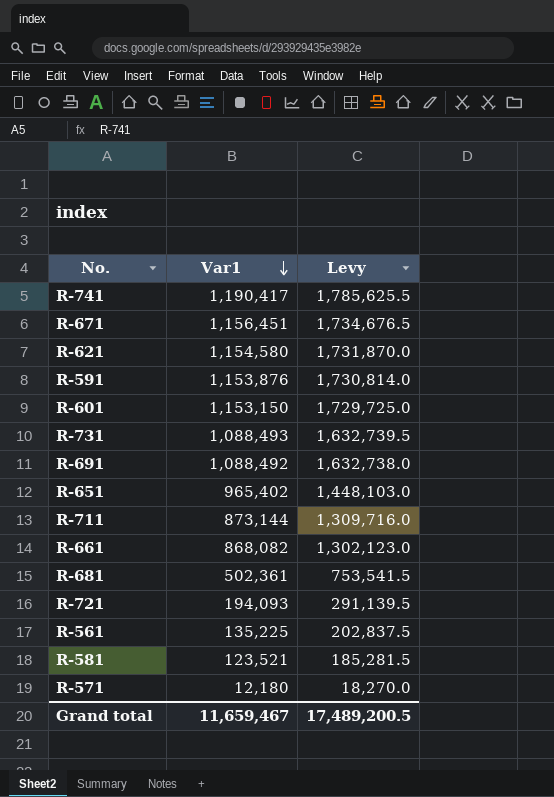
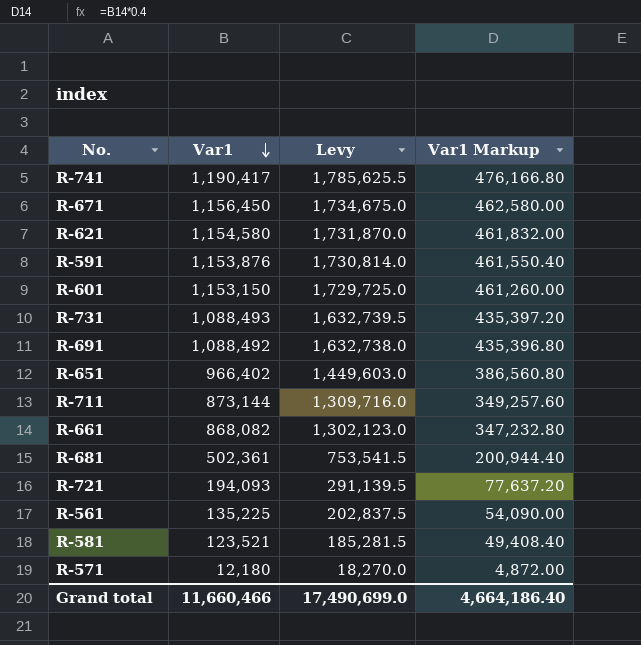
column Var1 Markup | formula: none -> [Var1] * 0.4
R-671 | Var1: 1,156,451 -> 1,156,450
R-671 | Levy: 1,734,676.5 -> 1,734,675.0
R-651 | Var1: 965,402 -> 966,402
R-651 | Levy: 1,448,103.0 -> 1,449,603.0
Grand total | Var1: 11,659,467 -> 11,660,466
Grand total | Levy: 17,489,200.5 -> 17,490,699.0

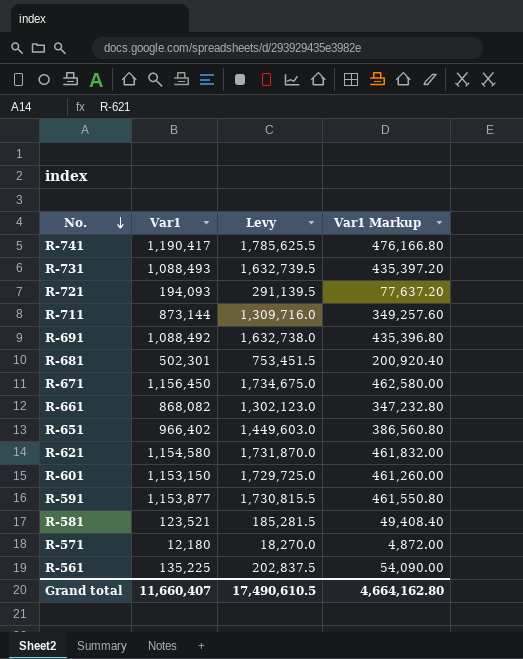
row order: Var1 descending -> No. descending
R-681 | Var1: 502,361 -> 502,301
R-681 | Levy: 753,541.5 -> 753,451.5
R-681 | Var1 Markup: 200,944.40 -> 200,920.40
R-591 | Var1: 1,153,876 -> 1,153,877
R-591 | Levy: 1,730,814.0 -> 1,730,815.5
R-591 | Var1 Markup: 461,550.40 -> 461,550.80
Grand total | Var1: 11,660,466 -> 11,660,407
Grand total | Levy: 17,490,699.0 -> 17,490,610.5
Grand total | Var1 Markup: 4,664,186.40 -> 4,664,162.80

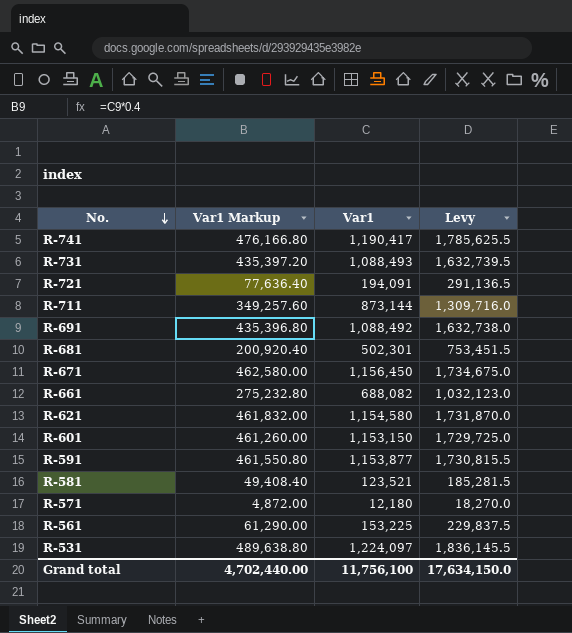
column Var1 Markup | position: 4 -> 2
row R-651: 966,402 | 1,449,603.0 | 386,560.80 -> none
R-721 | Var1 Markup: 77,637.20 -> 77,636.40
R-721 | Var1: 194,093 -> 194,091
R-721 | Levy: 291,139.5 -> 291,136.5
R-661 | Var1 Markup: 347,232.80 -> 275,232.80
R-661 | Var1: 868,082 -> 688,082
R-661 | Levy: 1,302,123.0 -> 1,032,123.0
R-561 | Var1 Markup: 54,090.00 -> 61,290.00
R-561 | Var1: 135,225 -> 153,225
R-561 | Levy: 202,837.5 -> 229,837.5
row R-531: none -> 489,638.80 | 1,224,097 | 1,836,145.5
Grand total | Var1 Markup: 4,664,162.80 -> 4,702,440.00
Grand total | Var1: 11,660,407 -> 11,756,100
Grand total | Levy: 17,490,610.5 -> 17,634,150.0

